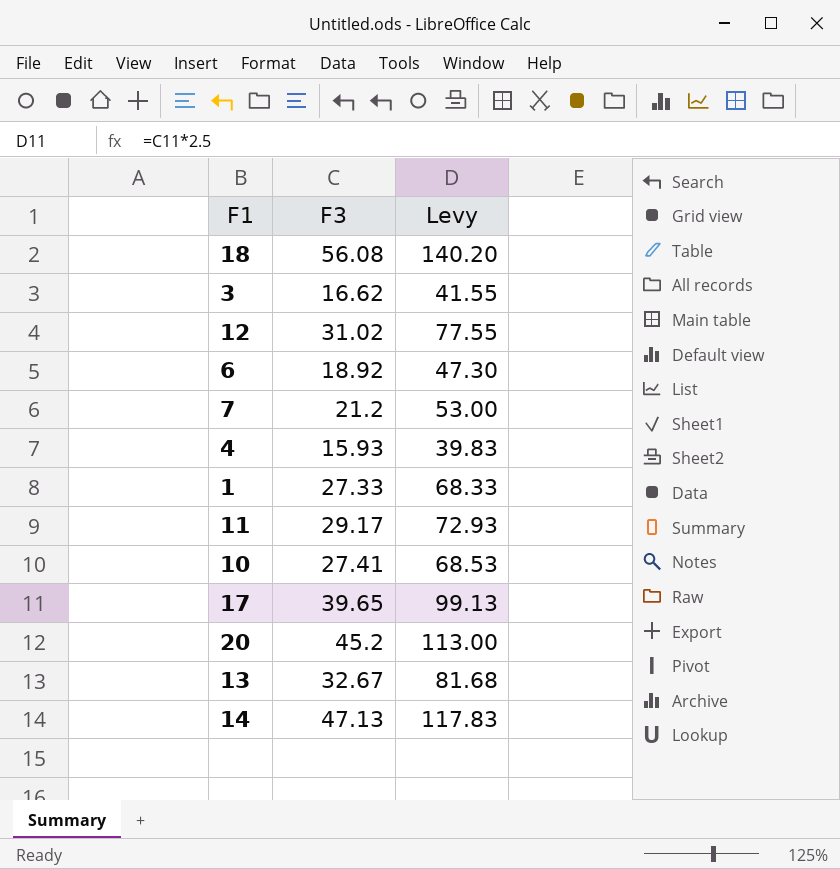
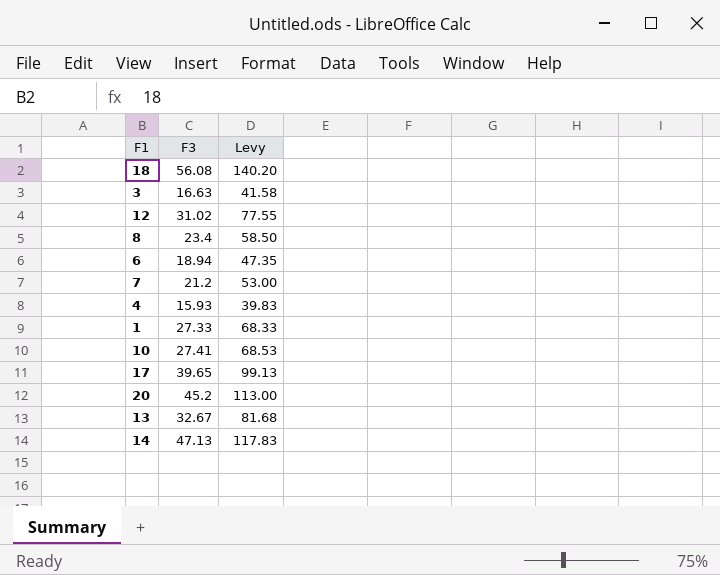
row 11: 29.17 | 72.93 -> none
3 | F3: 16.62 -> 16.63
3 | Levy: 41.55 -> 41.58
row 8: none -> 23.4 | 58.50
6 | F3: 18.92 -> 18.94
6 | Levy: 47.30 -> 47.35

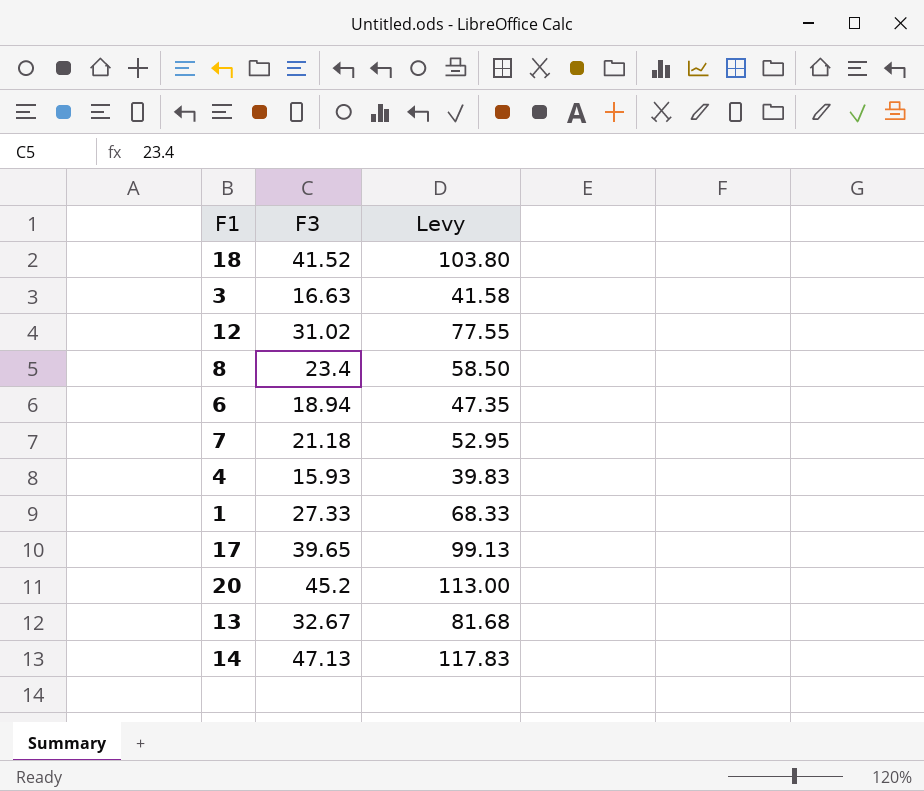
row 10: 27.41 | 68.53 -> none
18 | F3: 56.08 -> 41.52
18 | Levy: 140.20 -> 103.80
7 | F3: 21.2 -> 21.18
7 | Levy: 53.00 -> 52.95

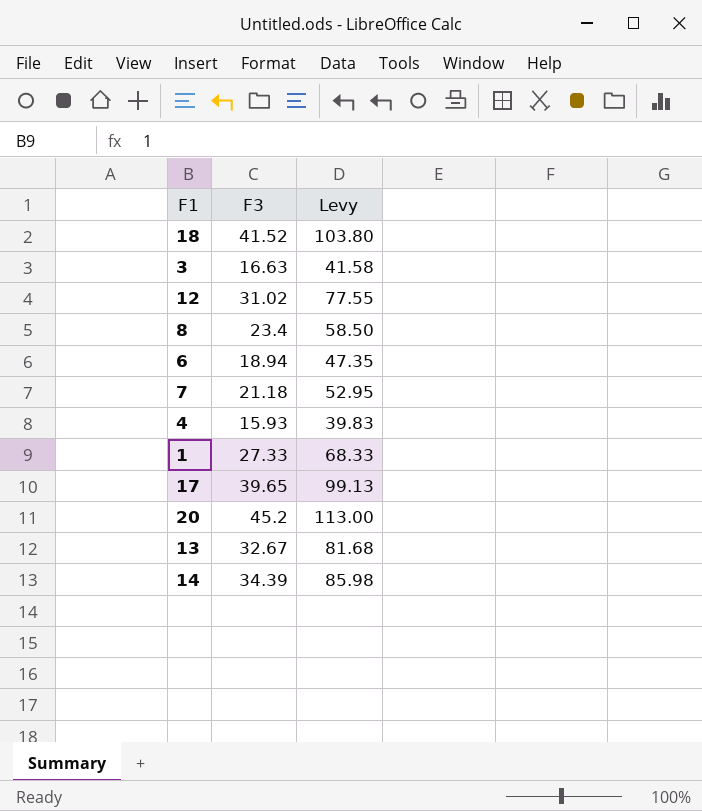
14 | F3: 47.13 -> 34.39
14 | Levy: 117.83 -> 85.98

